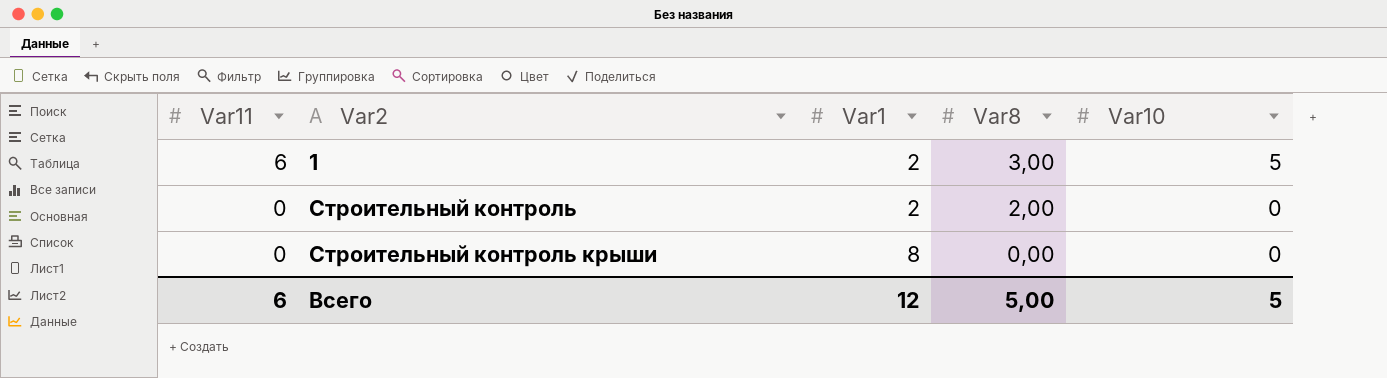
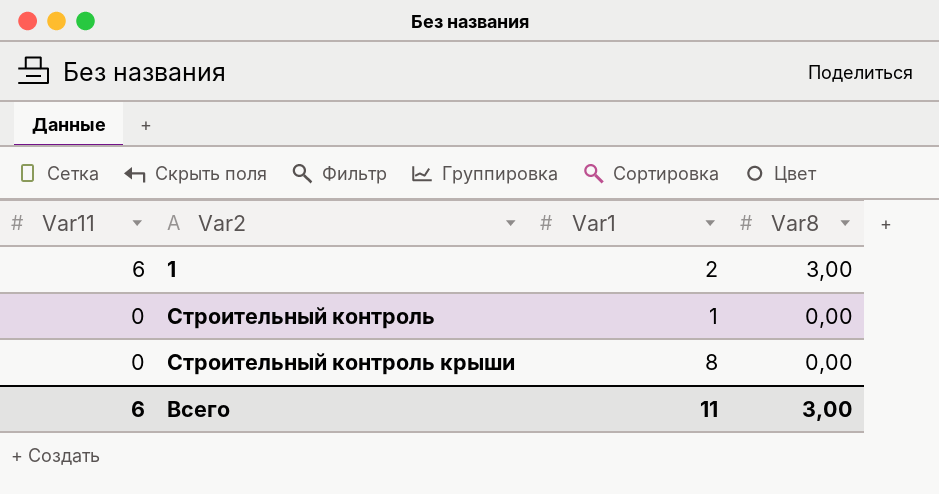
column Var10 | position: 5 -> none
Строительный контроль | Var1: 2 -> 1
Строительный контроль | Var8: 2,00 -> 0,00
Всего | Var1: 12 -> 11
Всего | Var8: 5,00 -> 3,00

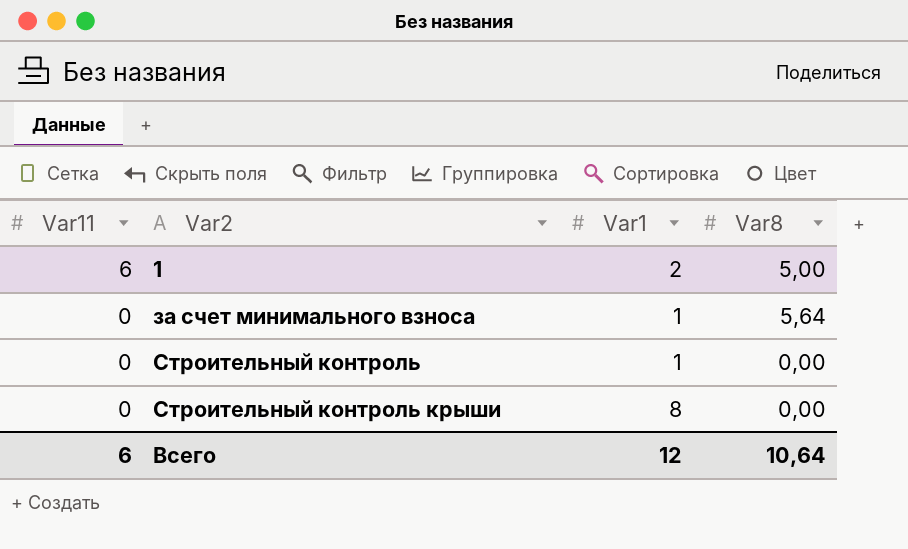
1 | Var8: 3,00 -> 5,00
row за счет минимального взноса: none -> 0 | 1 | 5,64
Всего | Var1: 11 -> 12
Всего | Var8: 3,00 -> 10,64

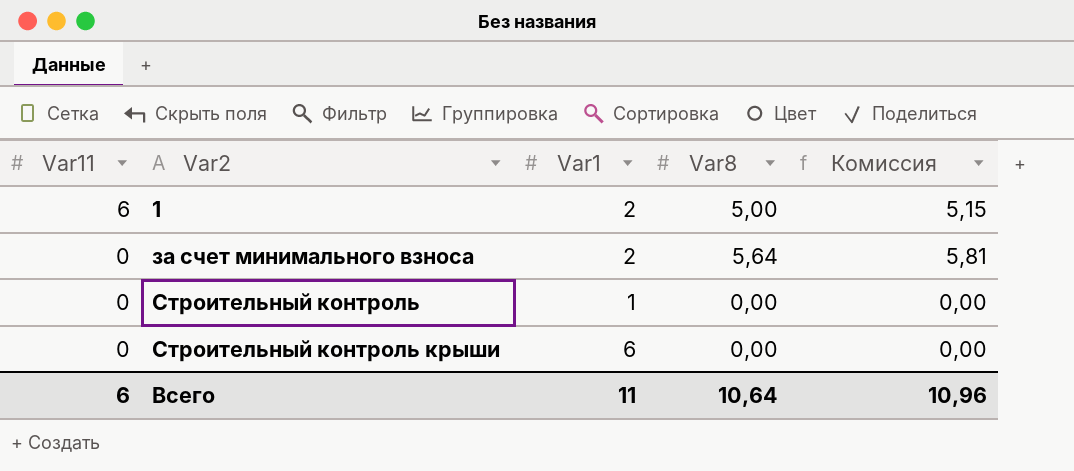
column Комиссия | formula: none -> [Var8] * 1,03
за счет минимального взноса | Var1: 1 -> 2
Строительный контроль крыши | Var1: 8 -> 6
Всего | Var1: 12 -> 11

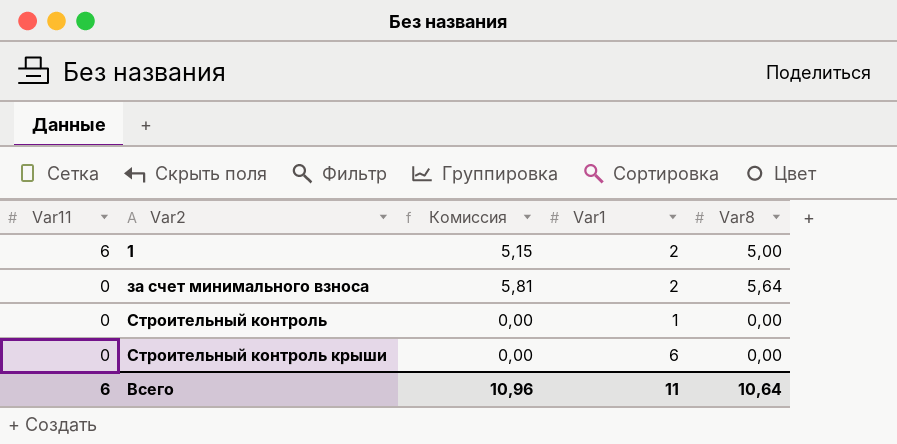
column Комиссия | position: 5 -> 3

